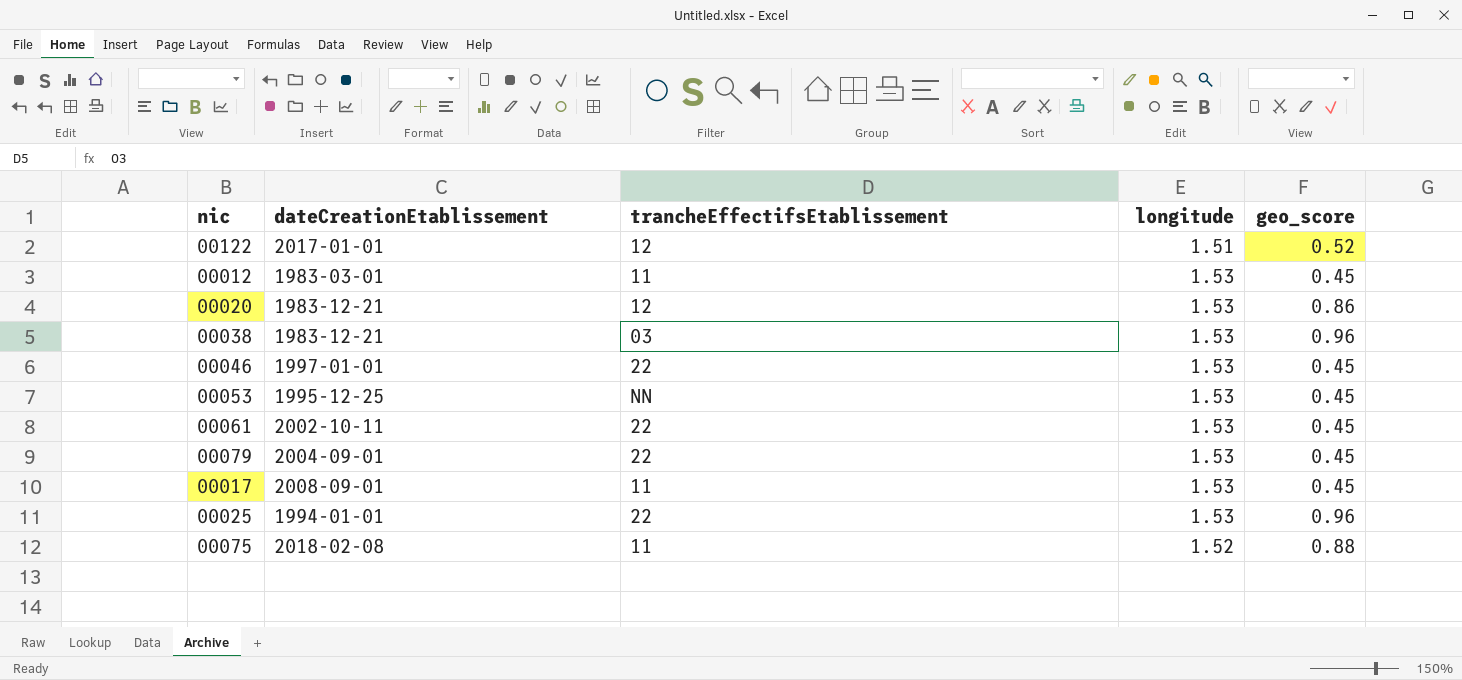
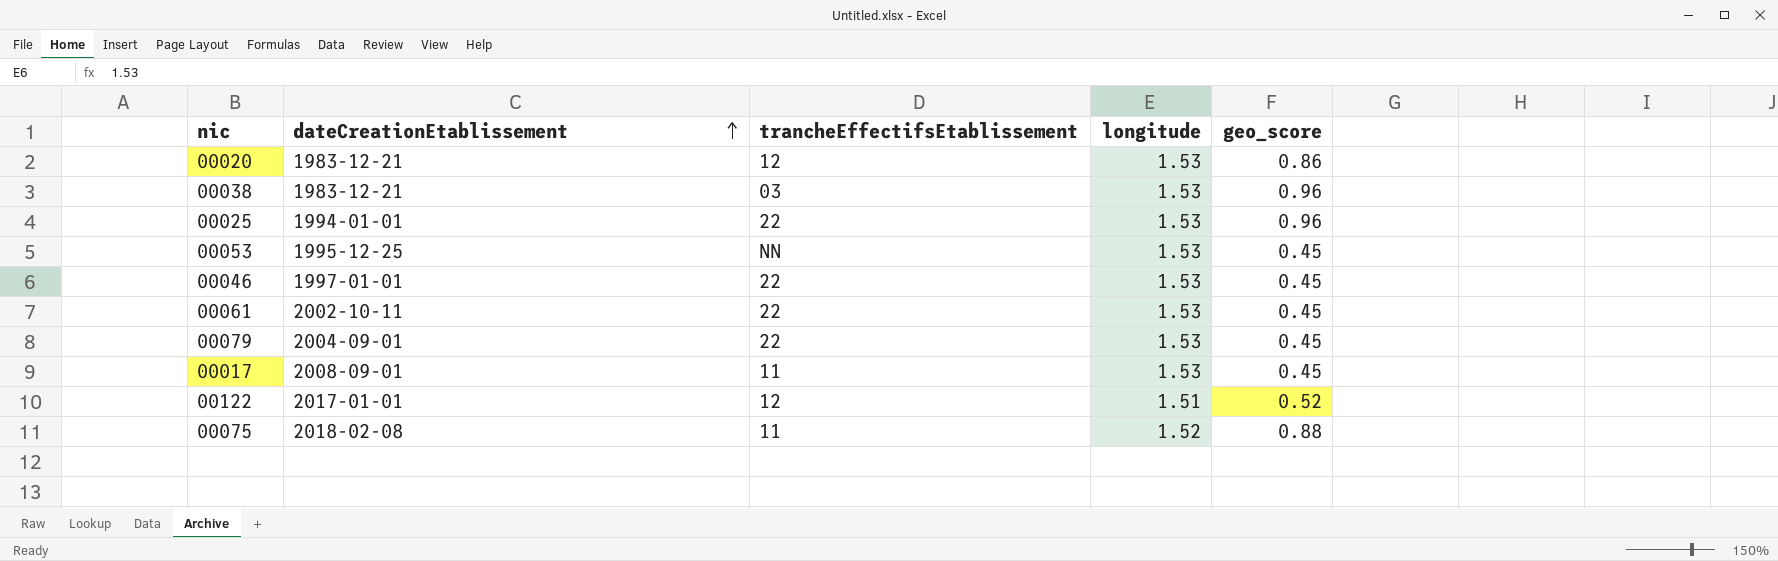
row order: none -> dateCreationEtablissement ascending
row 00012: 1983-03-01 | 11 | 1.53 | 0.45 -> none

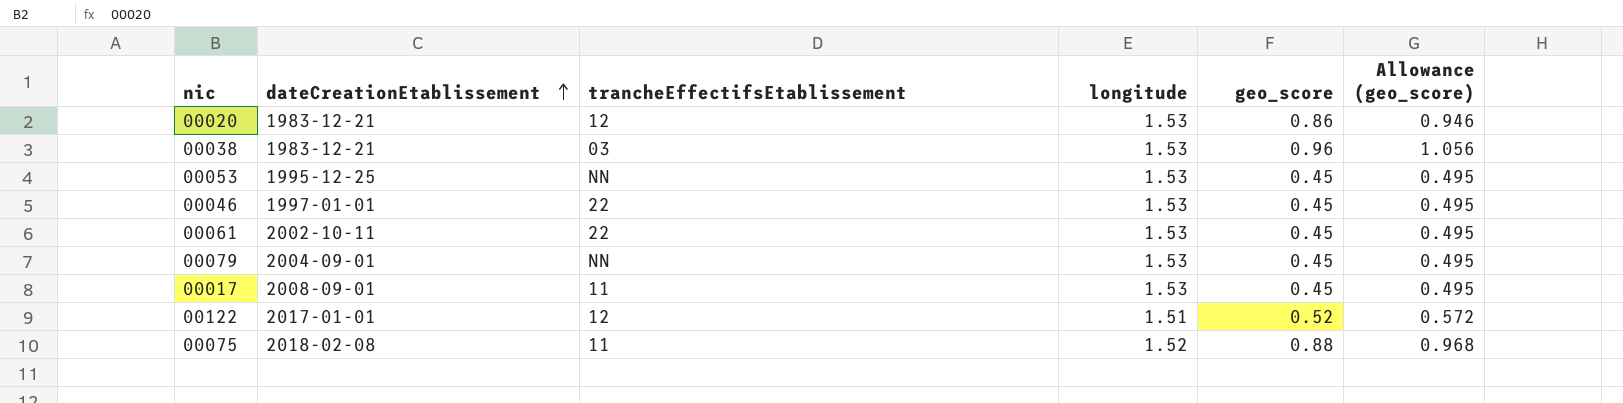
column Allowance (geo_score) | formula: none -> [geo_score] * 1.1
row 00025: 1994-01-01 | 22 | 1.53 | 0.96 -> none
00079 | trancheEffectifsEtablissement: 22 -> NN

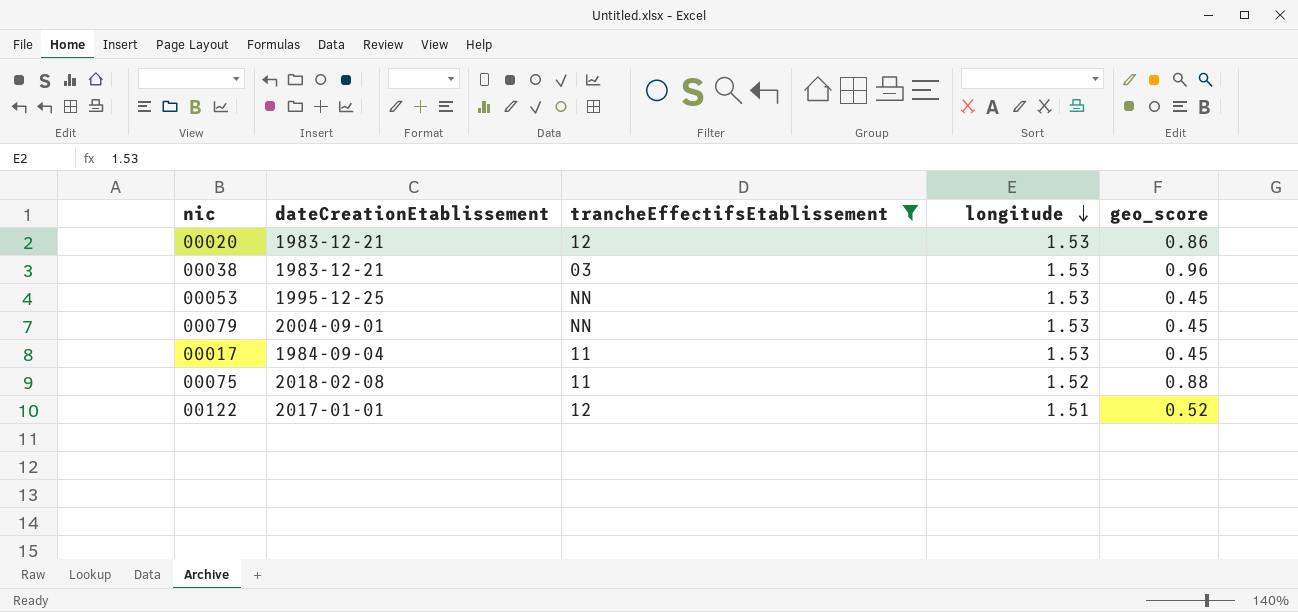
filter: none -> trancheEffectifsEtablissement != 22
row order: dateCreationEtablissement ascending -> longitude descending
column Allowance (geo_score) | formula: [geo_score] * 1.1 -> none
00017 | dateCreationEtablissement: 2008-09-01 -> 1984-09-04

